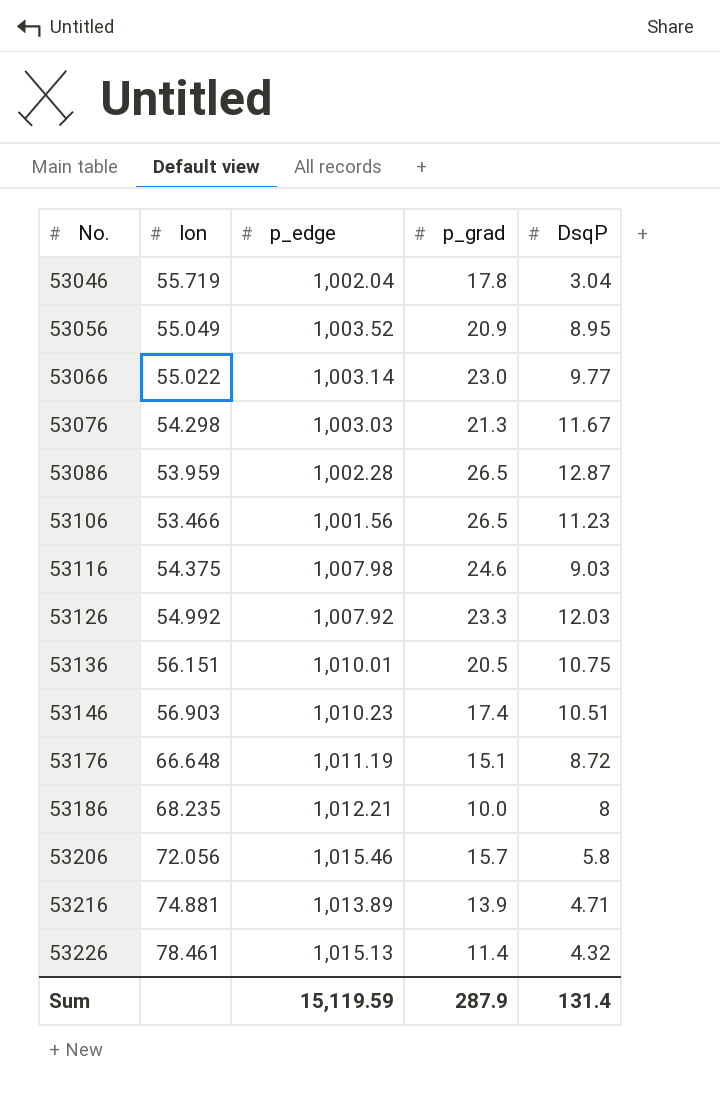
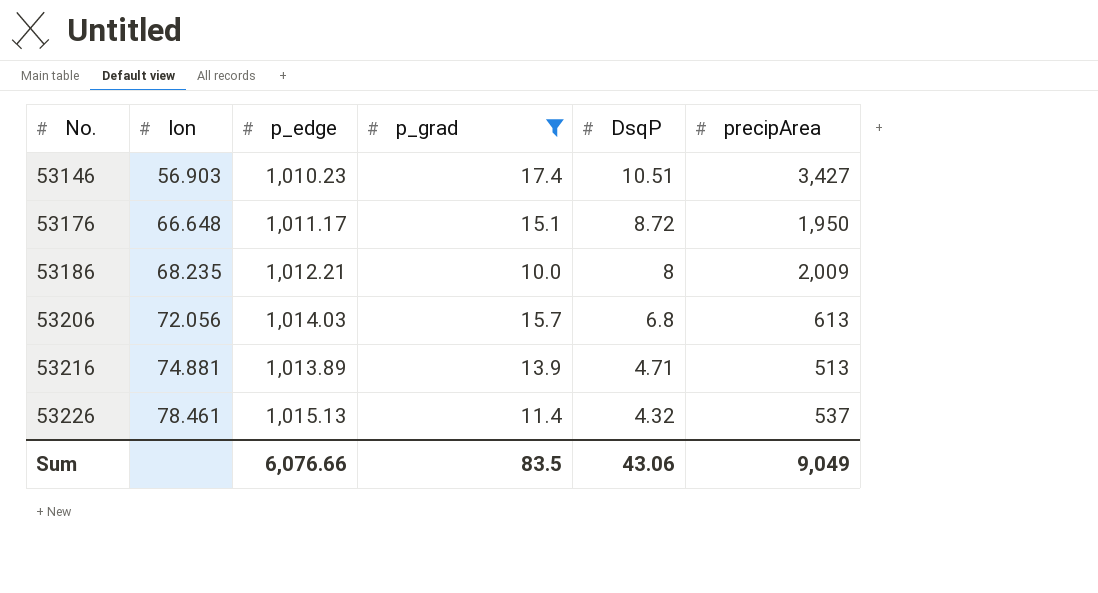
filter: none -> p_grad <= 17.4
column precipArea | position: none -> 6
53176 | p_edge: 1,011.19 -> 1,011.17
53206 | p_edge: 1,015.46 -> 1,014.03
53206 | DsqP: 5.8 -> 6.8
Sum | p_edge: 15,119.59 -> 6,076.66
Sum | p_grad: 287.9 -> 83.5
Sum | DsqP: 131.4 -> 43.06

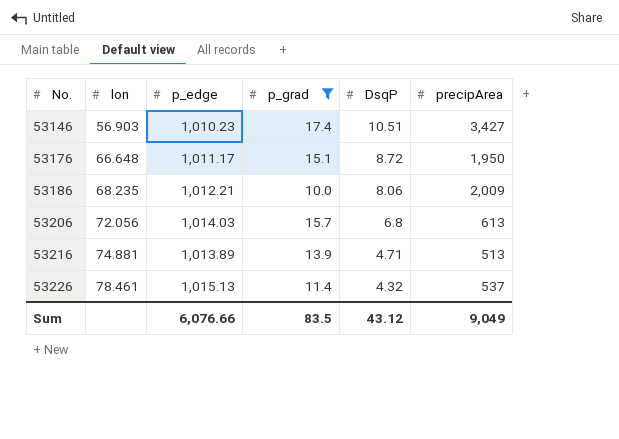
53186 | DsqP: 8 -> 8.06
Sum | DsqP: 43.06 -> 43.12

